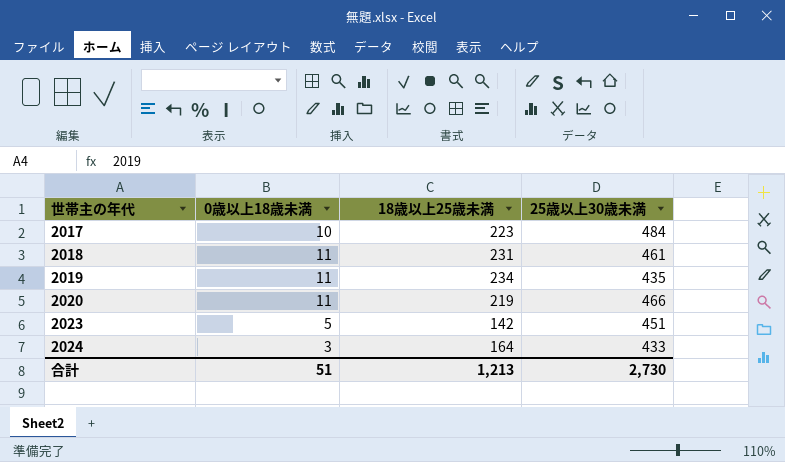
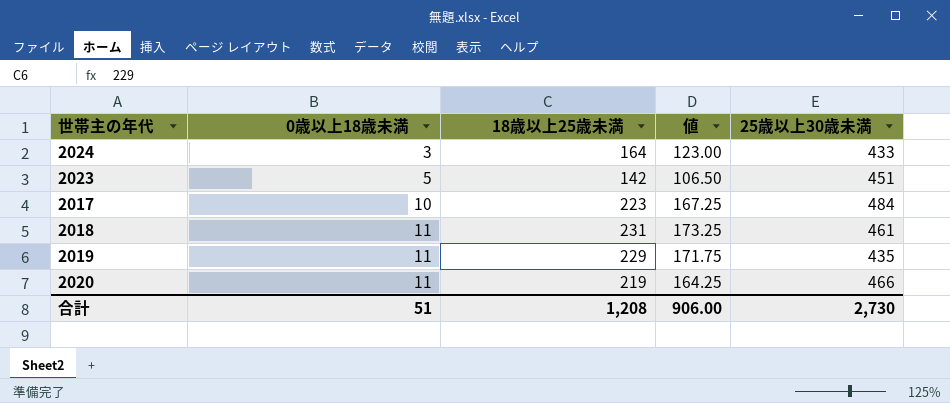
row order: 世帯主の年代 ascending -> 0歳以上18歳未満 ascending
column 値 | formula: none -> [18歳以上25歳未満] * 0.75
2019 | 18歳以上25歳未満: 234 -> 229
合計 | 18歳以上25歳未満: 1,213 -> 1,208

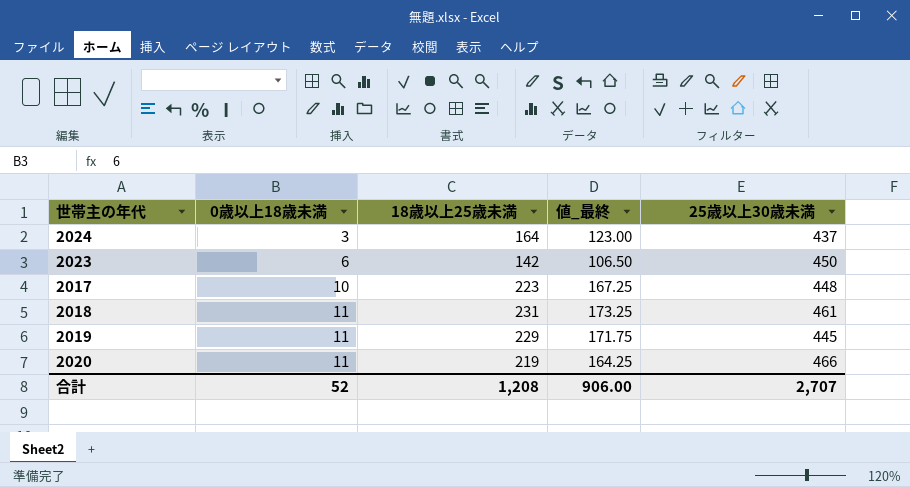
column name: 値 -> 値_最終
2024 | 25歳以上30歳未満: 433 -> 437
2023 | 0歳以上18歳未満: 5 -> 6
2023 | 25歳以上30歳未満: 451 -> 450
2017 | 25歳以上30歳未満: 484 -> 448
2019 | 25歳以上30歳未満: 435 -> 445
合計 | 0歳以上18歳未満: 51 -> 52
合計 | 25歳以上30歳未満: 2,730 -> 2,707

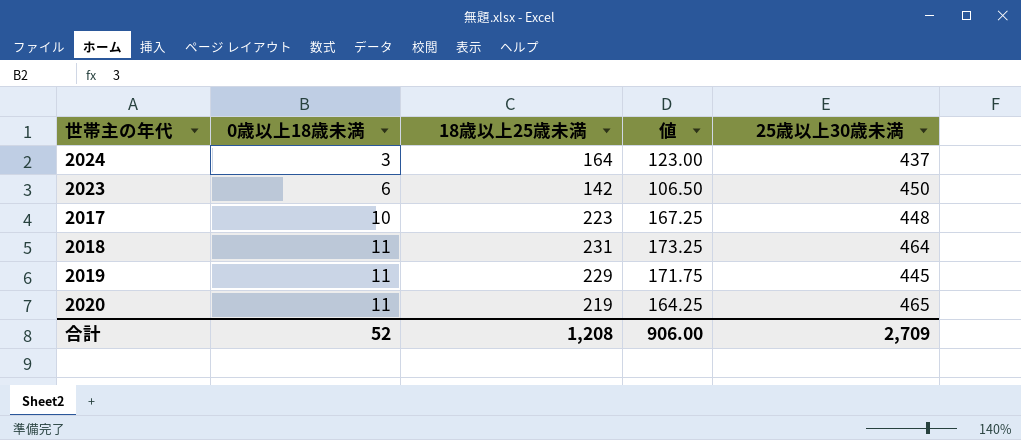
column name: 値_最終 -> 値
2018 | 25歳以上30歳未満: 461 -> 464
2020 | 25歳以上30歳未満: 466 -> 465
合計 | 25歳以上30歳未満: 2,707 -> 2,709

